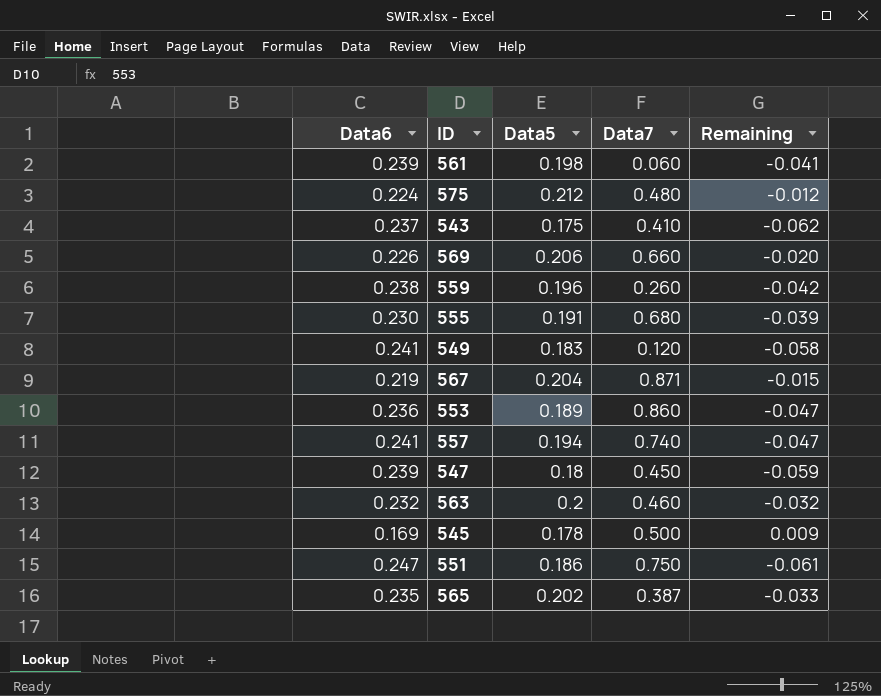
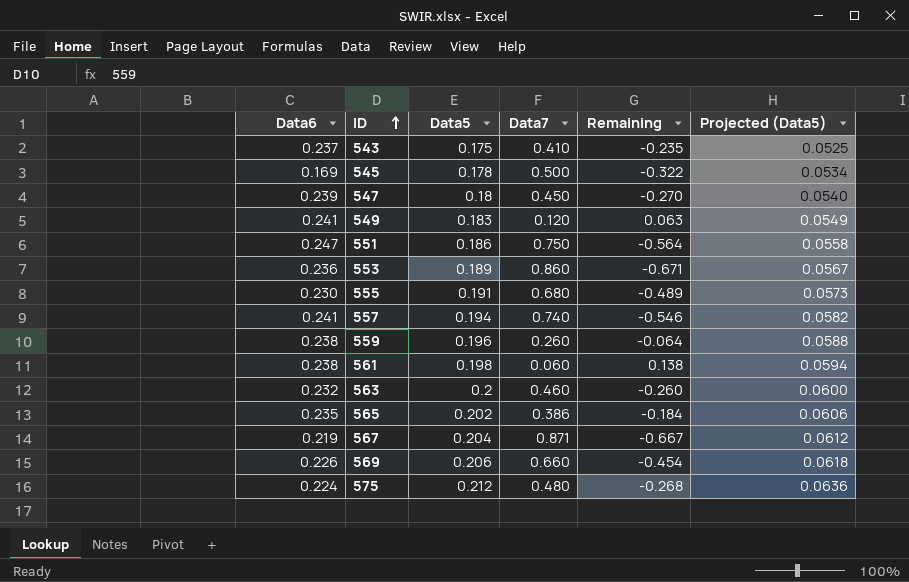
row order: none -> ID ascending
column Remaining | formula: [Data5] - [Data6] -> [Data5] - [Data7]
column Projected (Data5) | formula: none -> [Data5] * 0.3
561 | Data6: 0.239 -> 0.238
565 | Data7: 0.387 -> 0.386

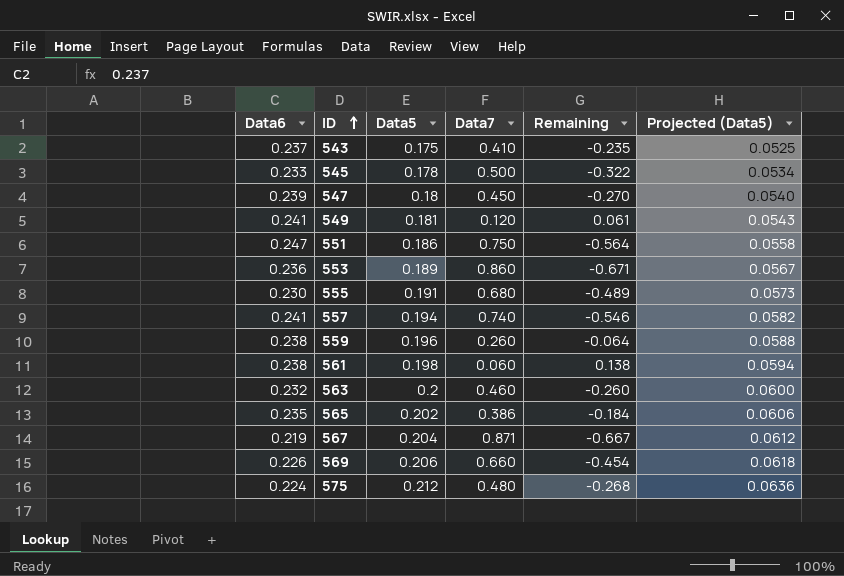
545 | Data6: 0.169 -> 0.233
549 | Data5: 0.183 -> 0.181
549 | Remaining: 0.063 -> 0.061
549 | Projected (Data5): 0.0549 -> 0.0543

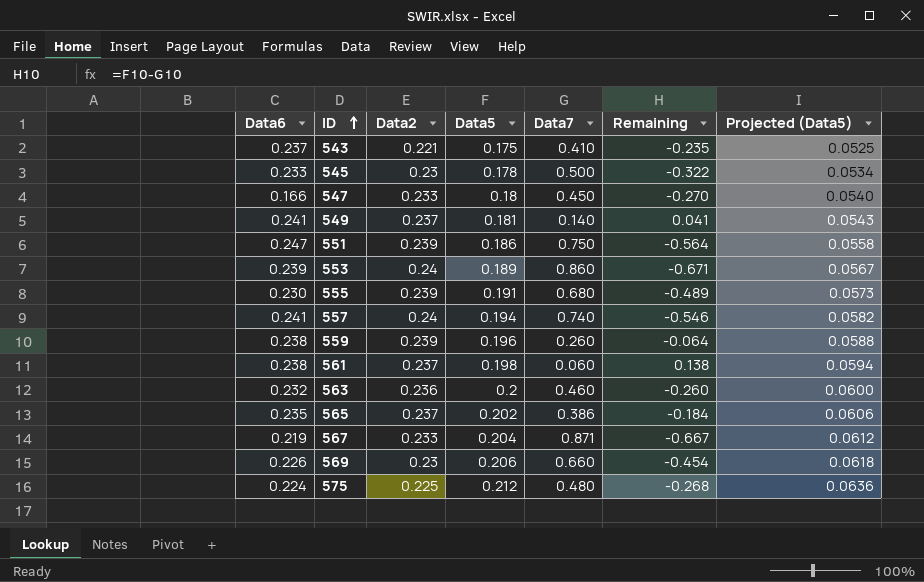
column Data2 | position: none -> 3
547 | Data6: 0.239 -> 0.166
549 | Data7: 0.120 -> 0.140
549 | Remaining: 0.061 -> 0.041
553 | Data6: 0.236 -> 0.239

